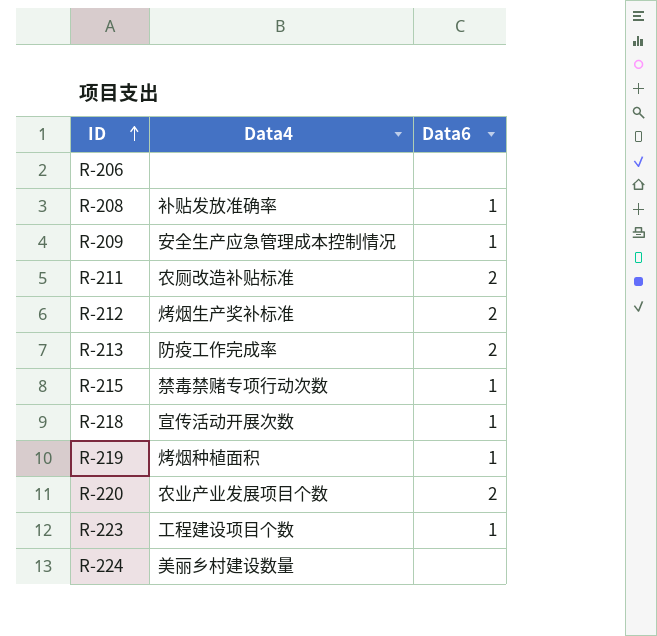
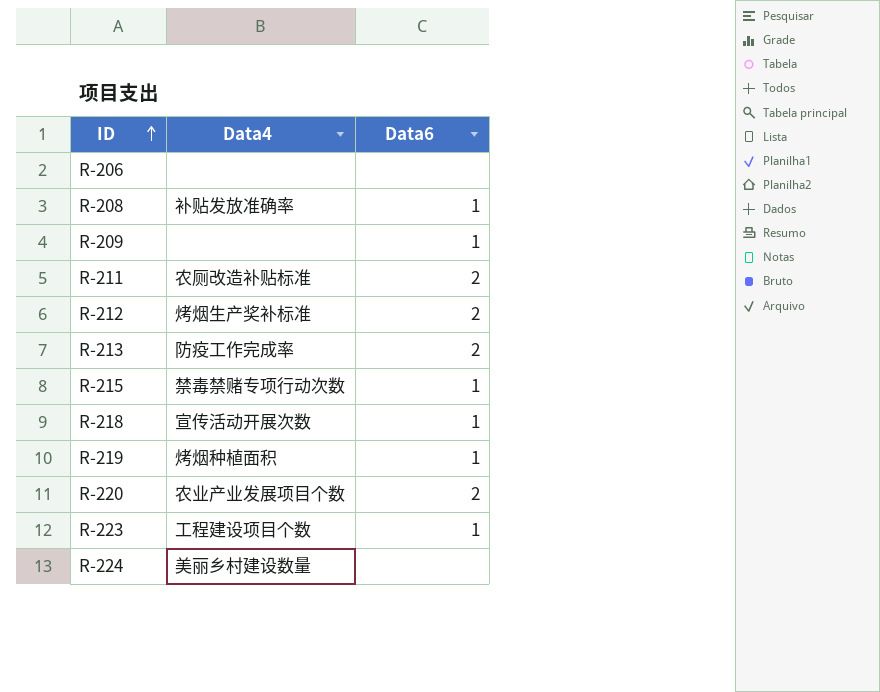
R-209 | Data4: 安全生产应急管理成本控制情况 -> none

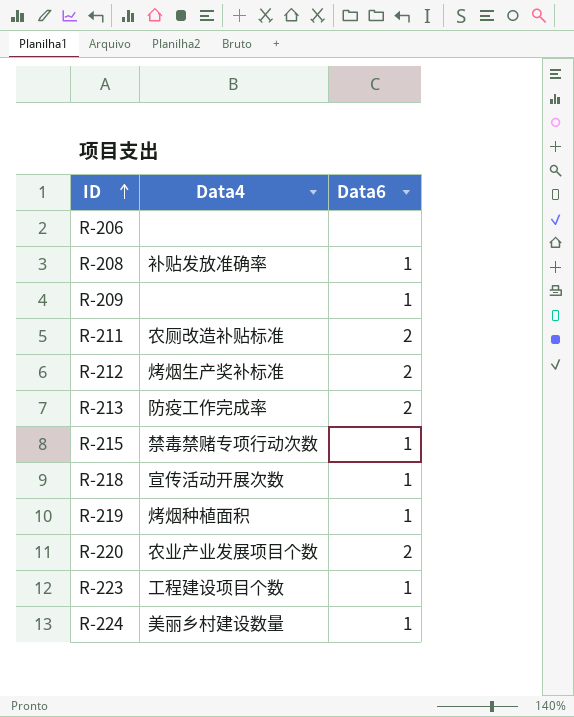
R-224 | Data6: none -> 1

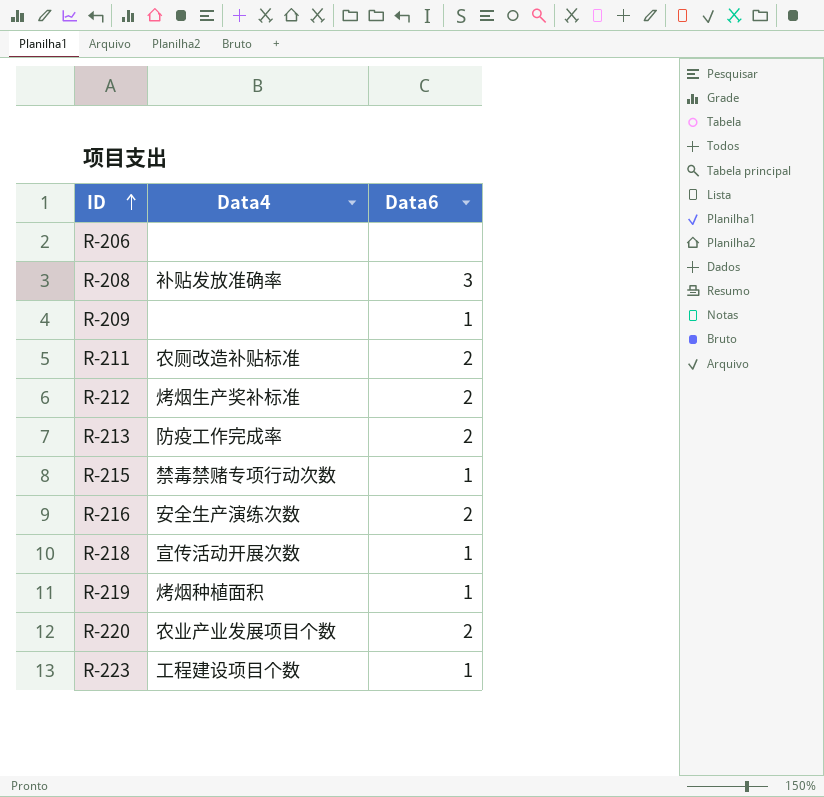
row R-224: 美丽乡村建设数量 | 1 -> none
R-208 | Data6: 1 -> 3
row R-216: none -> 安全生产演练次数 | 2

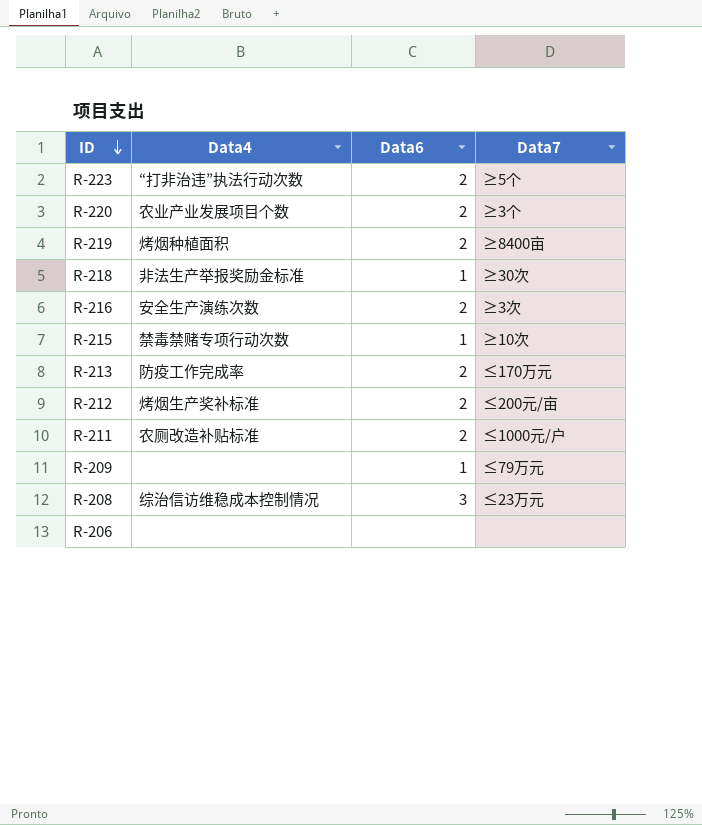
row order: ID ascending -> ID descending
column Data7 | position: none -> 4
R-223 | Data4: 工程建设项目个数 -> “打非治违”执法行动次数
R-223 | Data6: 1 -> 2
R-219 | Data6: 1 -> 2
R-218 | Data4: 宣传活动开展次数 -> 非法生产举报奖励金标准
R-208 | Data4: 补贴发放准确率 -> 综治信访维稳成本控制情况

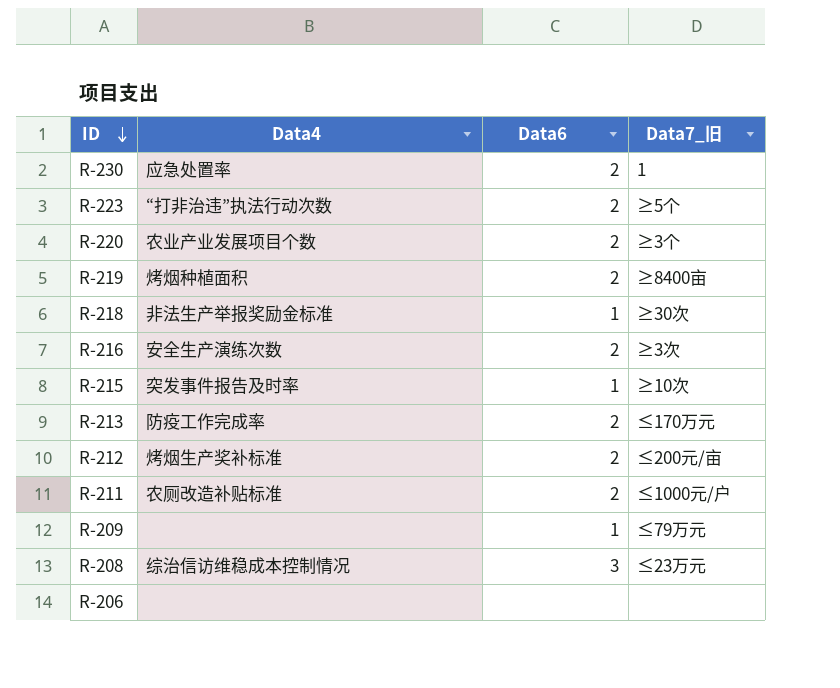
column name: Data7 -> Data7_旧
row R-230: none -> 应急处置率 | 2 | 1
R-215 | Data4: 禁毒禁赌专项行动次数 -> 突发事件报告及时率

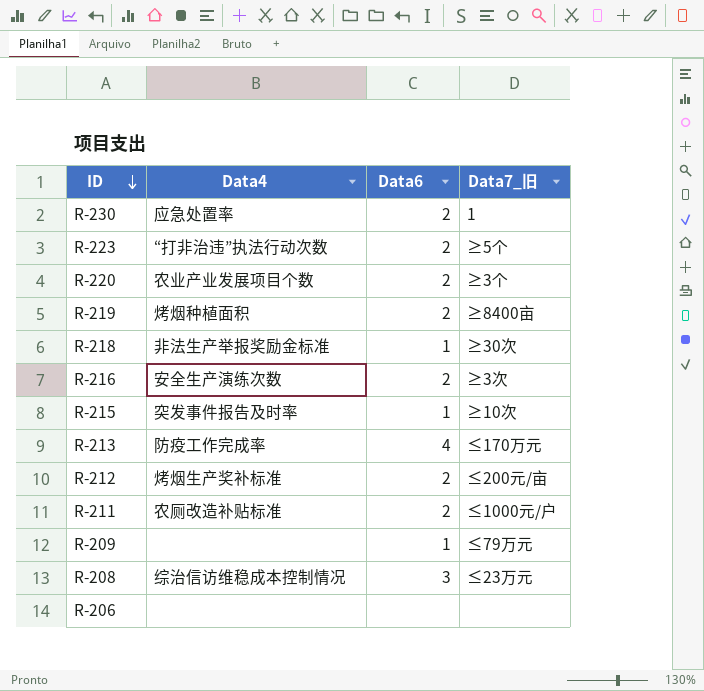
R-213 | Data6: 2 -> 4

